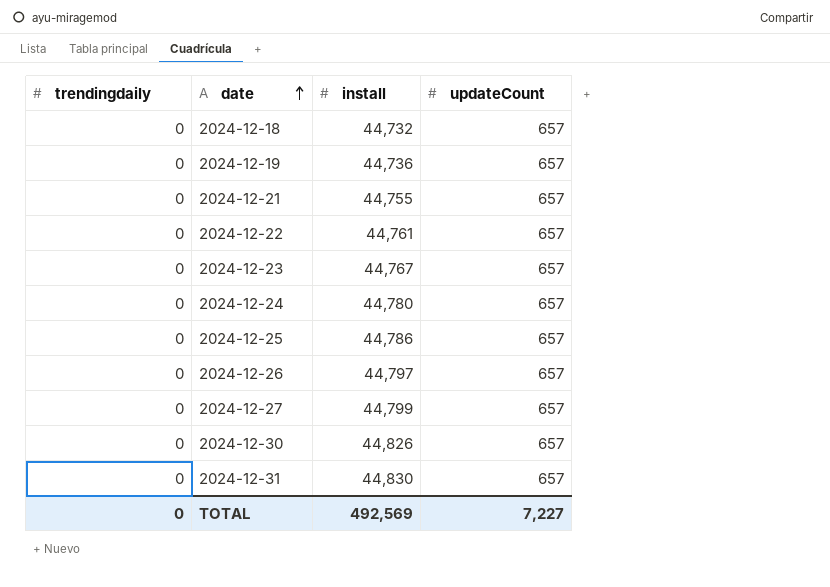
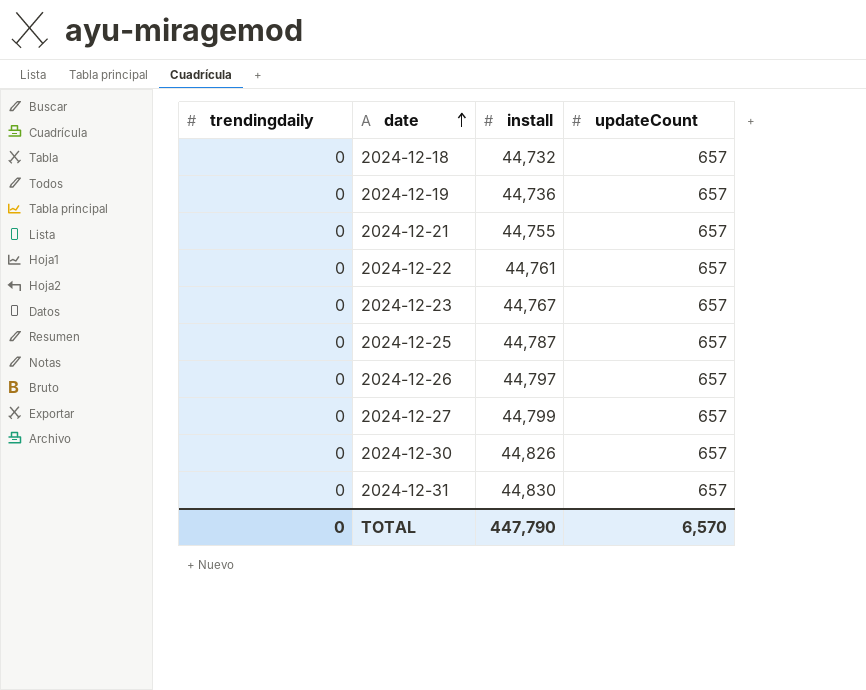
row 2024-12-24: 0 | 44,780 | 657 -> none
2024-12-25 | install: 44,786 -> 44,787
TOTAL | install: 492,569 -> 447,790
TOTAL | updateCount: 7,227 -> 6,570

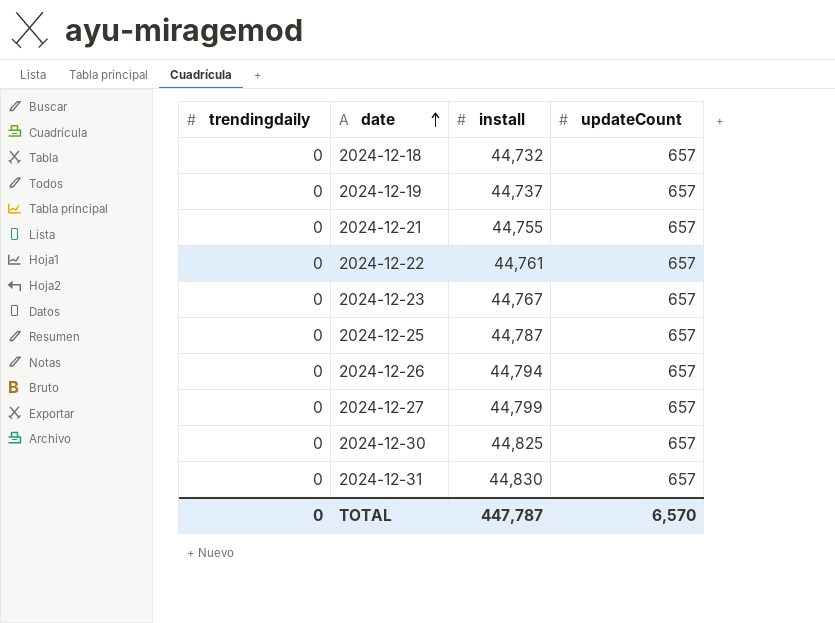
2024-12-19 | install: 44,736 -> 44,737
2024-12-26 | install: 44,797 -> 44,794
2024-12-30 | install: 44,826 -> 44,825
TOTAL | install: 447,790 -> 447,787

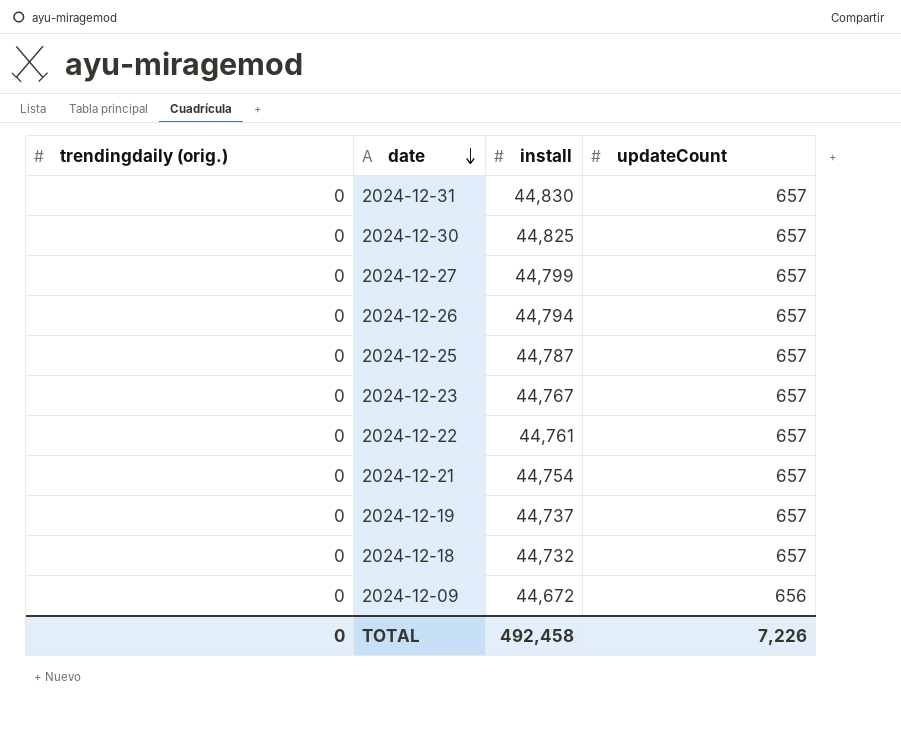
row order: date ascending -> date descending
column name: trendingdaily -> trendingdaily (orig.)
2024-12-21 | install: 44,755 -> 44,754
row 2024-12-09: none -> 0 | 44,672 | 656
TOTAL | install: 447,787 -> 492,458
TOTAL | updateCount: 6,570 -> 7,226

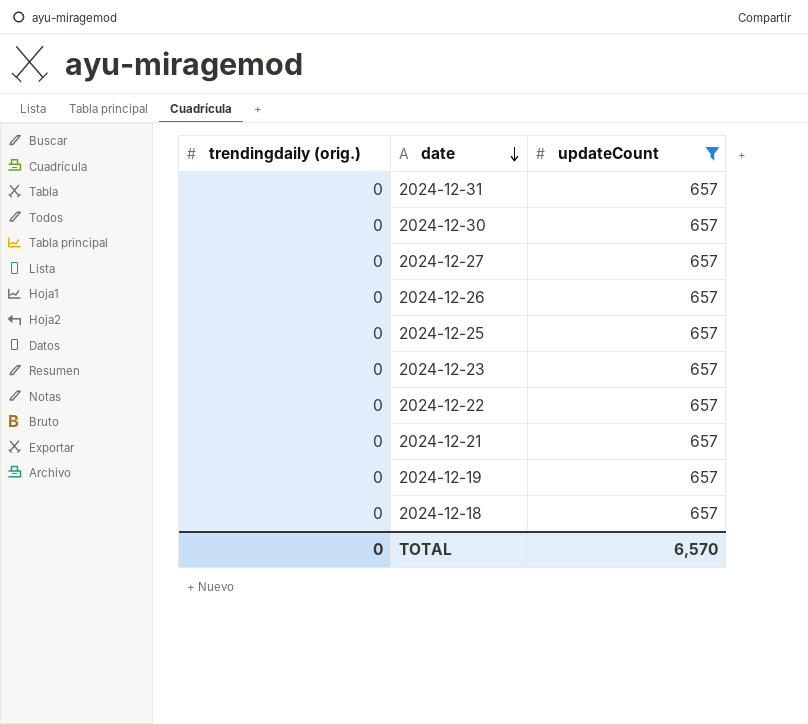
filter: none -> updateCount = 657
column install | position: 3 -> none
TOTAL | updateCount: 7,226 -> 6,570

